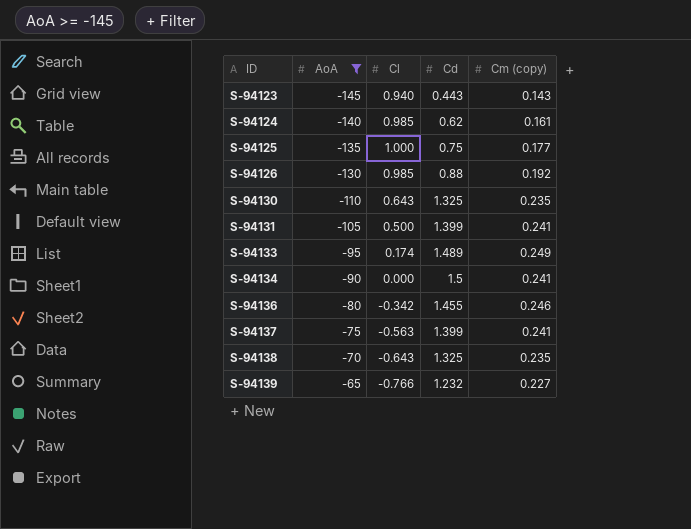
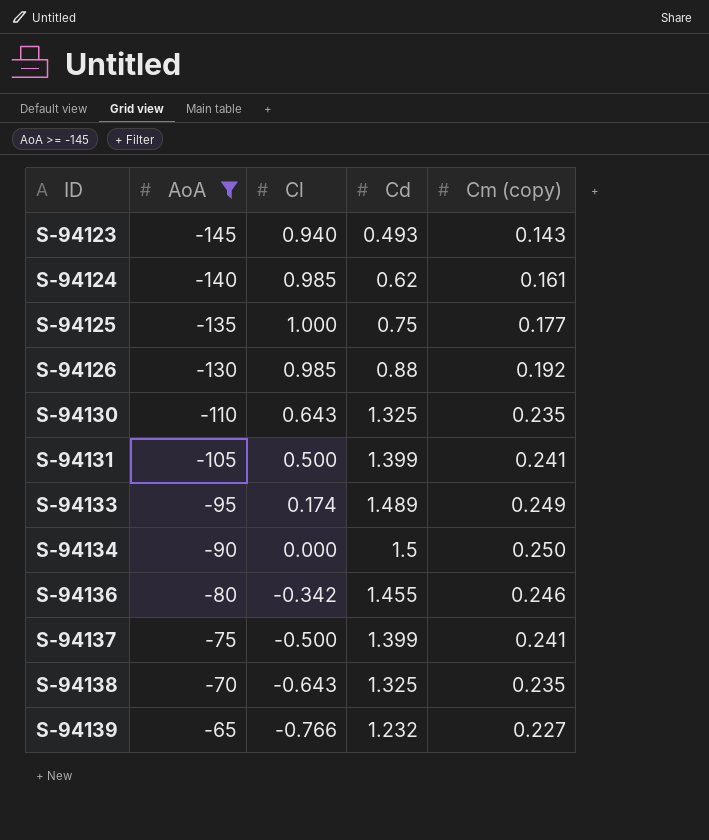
S-94123 | Cd: 0.443 -> 0.493
S-94134 | Cm (copy): 0.241 -> 0.250
S-94137 | Cl: -0.563 -> -0.500

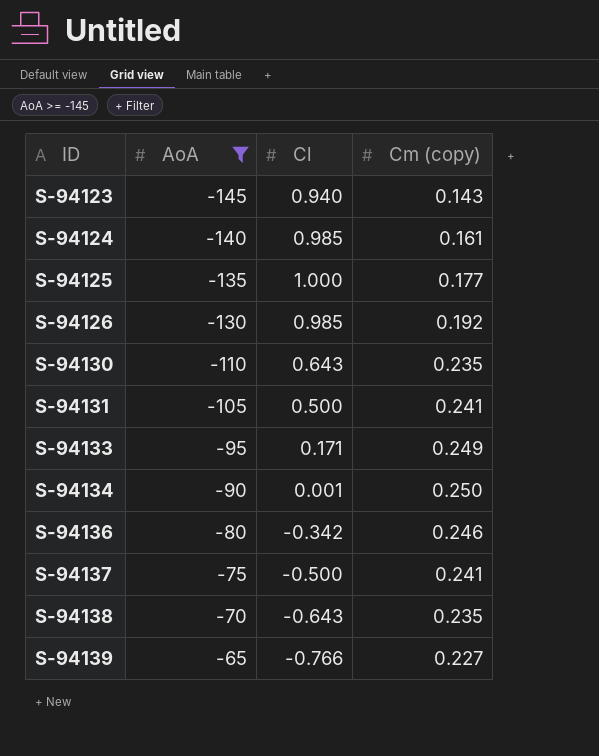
column Cd | position: 4 -> none
S-94133 | Cl: 0.174 -> 0.171
S-94134 | Cl: 0.000 -> 0.001

